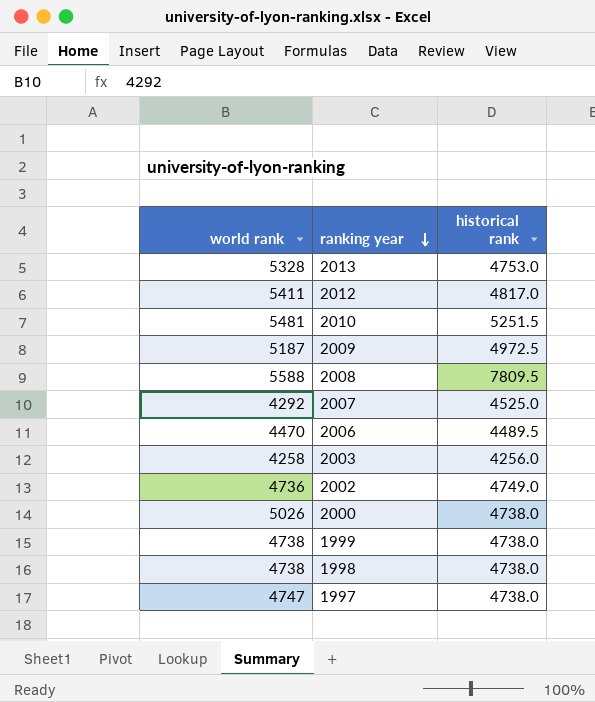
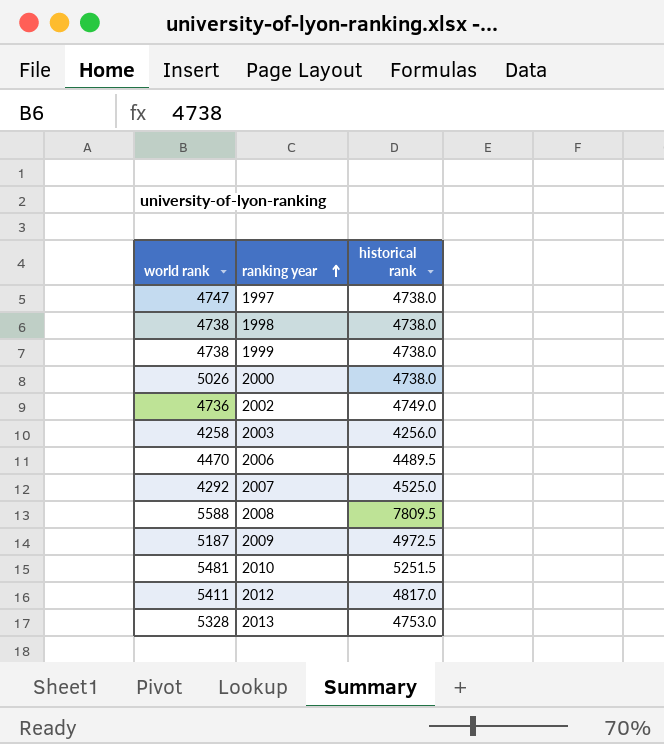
row order: ranking year descending -> ranking year ascending

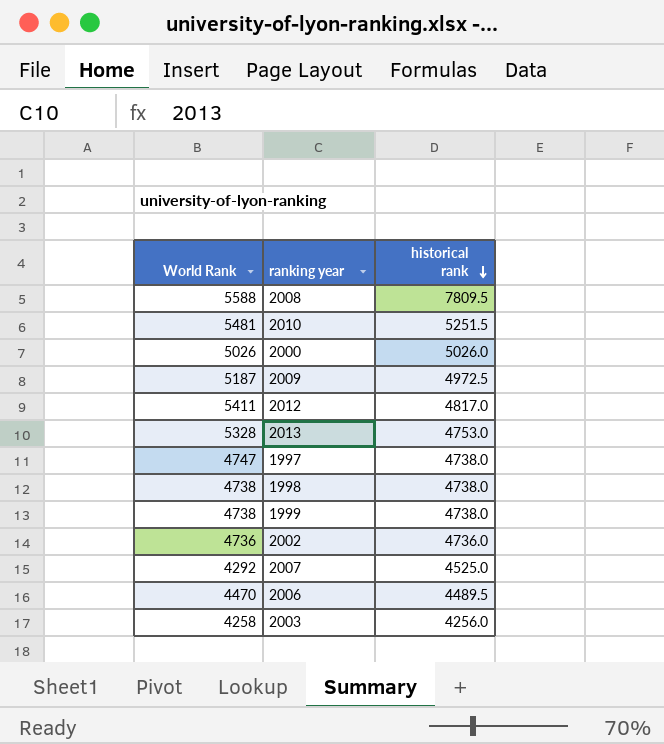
row order: ranking year ascending -> historical rank descending
column name: world rank -> World Rank
2000 | historical rank: 4738.0 -> 5026.0
2002 | historical rank: 4749.0 -> 4736.0

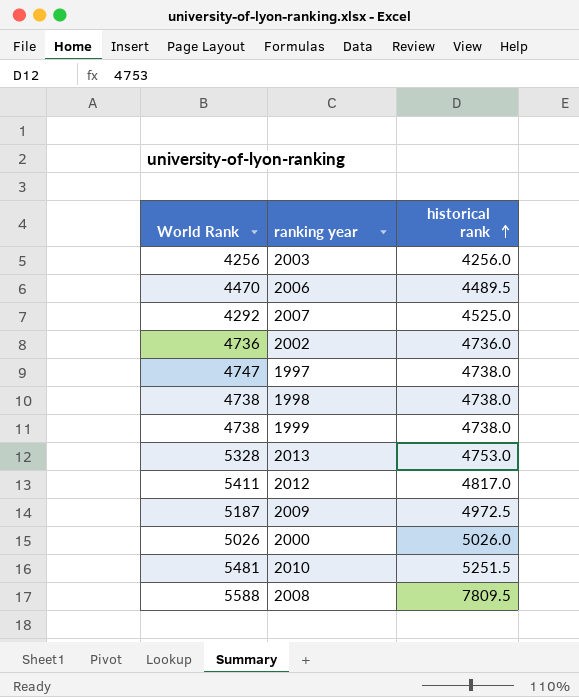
row order: historical rank descending -> historical rank ascending
2003 | World Rank: 4258 -> 4256

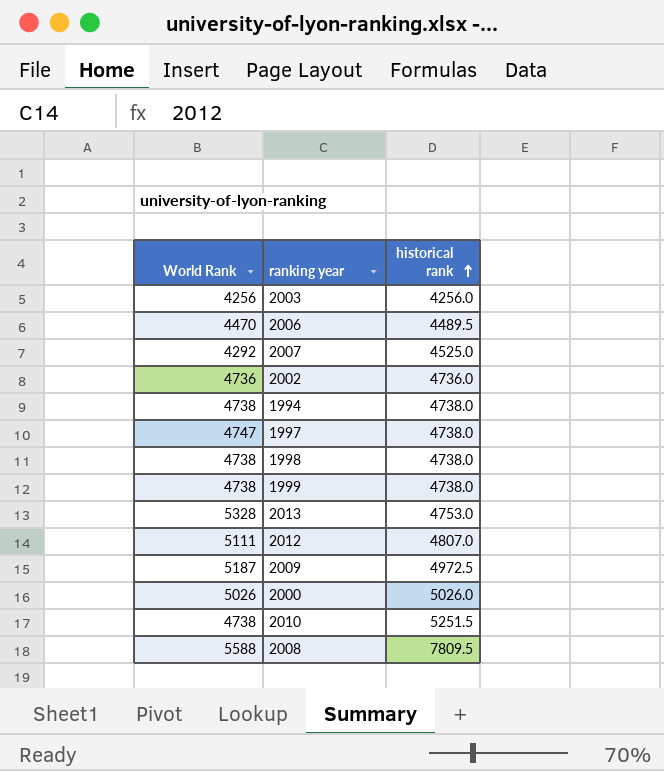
row 1994: none -> 4738 | 4738.0
2012 | World Rank: 5411 -> 5111
2012 | historical rank: 4817.0 -> 4807.0
2010 | World Rank: 5481 -> 4738

